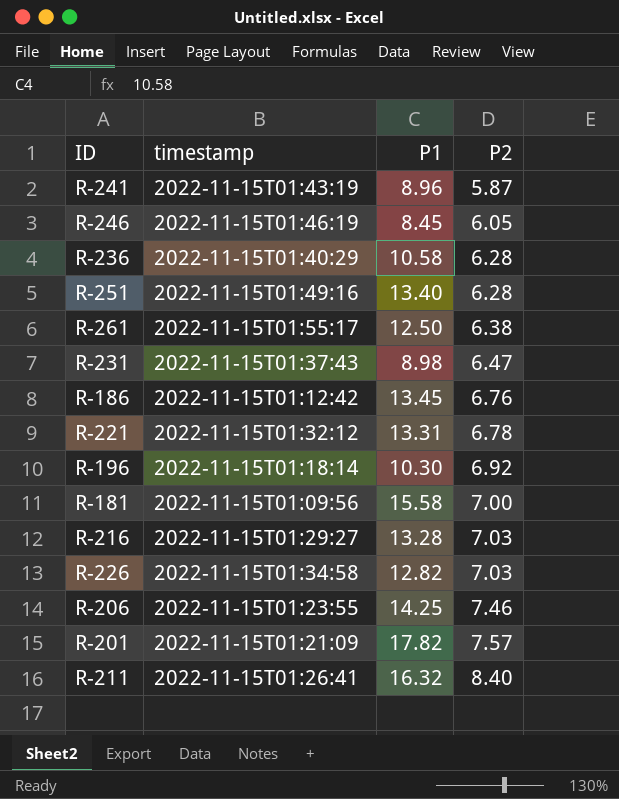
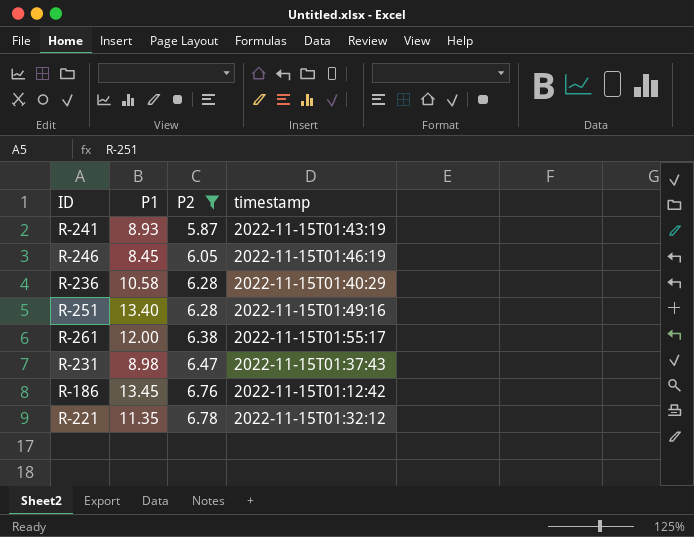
filter: none -> P2 <= 6.78
column timestamp | position: 2 -> 4
R-241 | P1: 8.96 -> 8.93
R-261 | P1: 12.50 -> 12.00
R-221 | P1: 13.31 -> 11.35

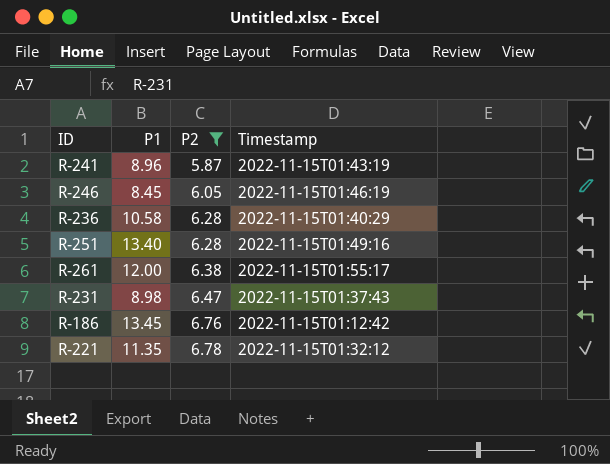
column name: timestamp -> Timestamp
R-241 | P1: 8.93 -> 8.96

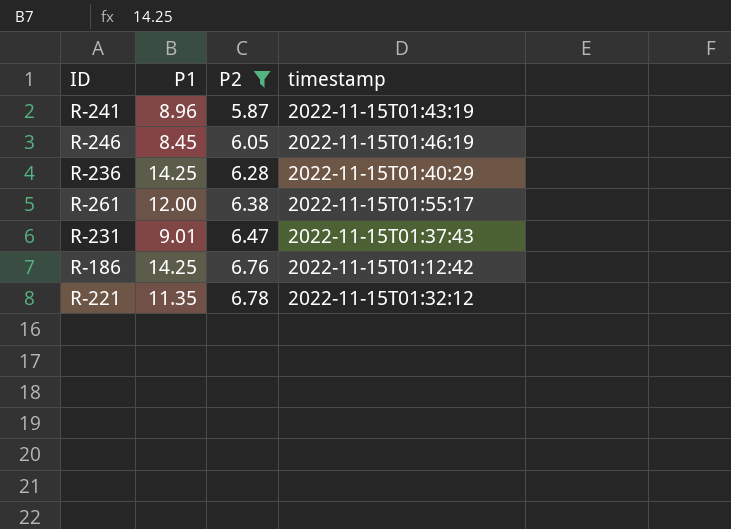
column name: Timestamp -> timestamp
row R-251: 13.40 | 6.28 | 2022-11-15T01:49:16 -> none
R-236 | P1: 10.58 -> 14.25
R-231 | P1: 8.98 -> 9.01
R-186 | P1: 13.45 -> 14.25

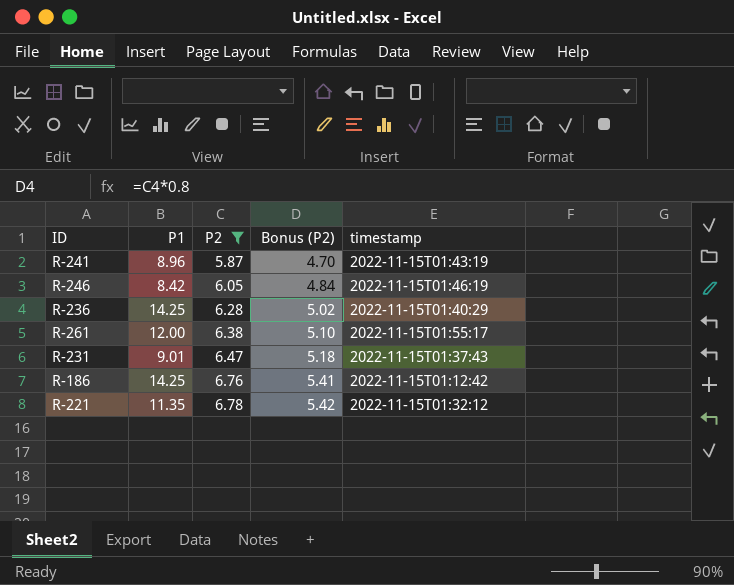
column Bonus (P2) | formula: none -> [P2] * 0.8
R-246 | P1: 8.45 -> 8.42

